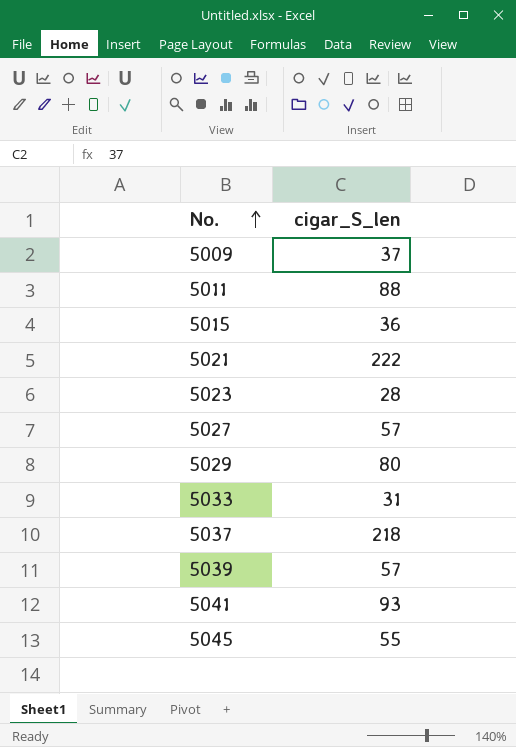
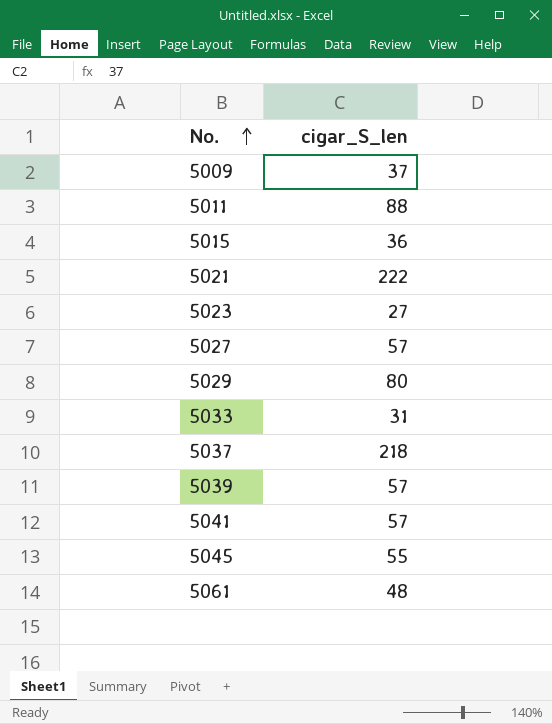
5023 | cigar_S_len: 28 -> 27
5041 | cigar_S_len: 93 -> 57
row 5061: none -> 48

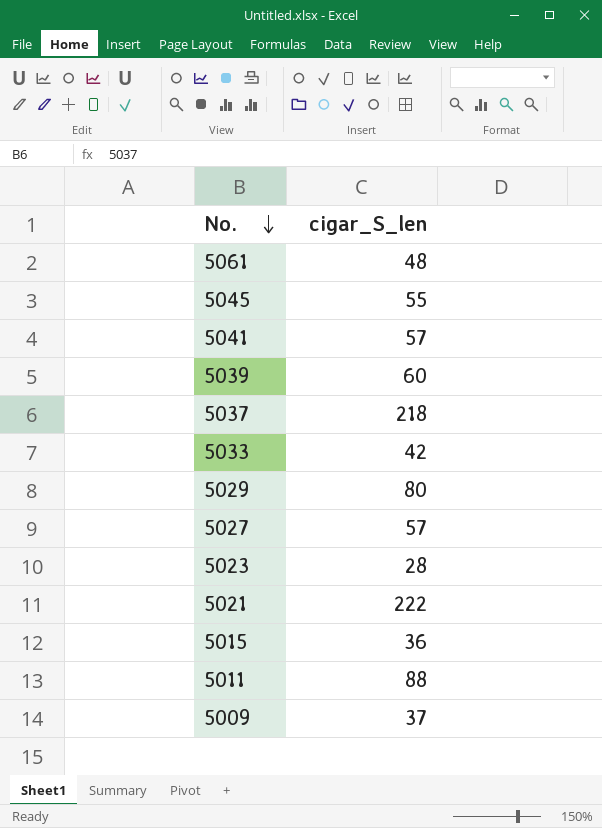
row order: No. ascending -> No. descending
5039 | cigar_S_len: 57 -> 60
5033 | cigar_S_len: 31 -> 42
5023 | cigar_S_len: 27 -> 28

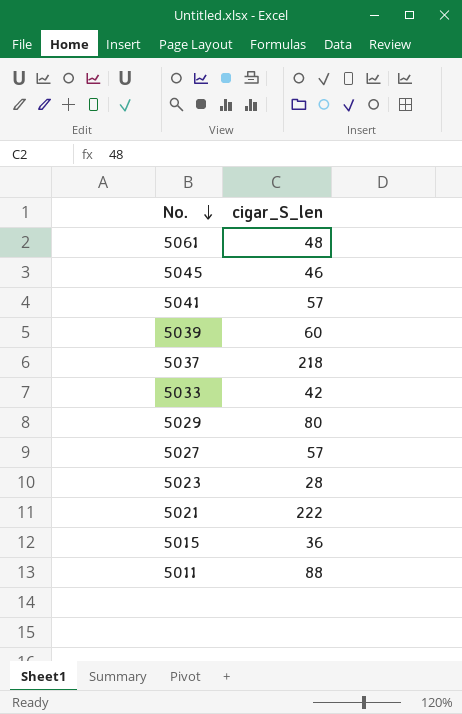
row 5009: 37 -> none
5045 | cigar_S_len: 55 -> 46

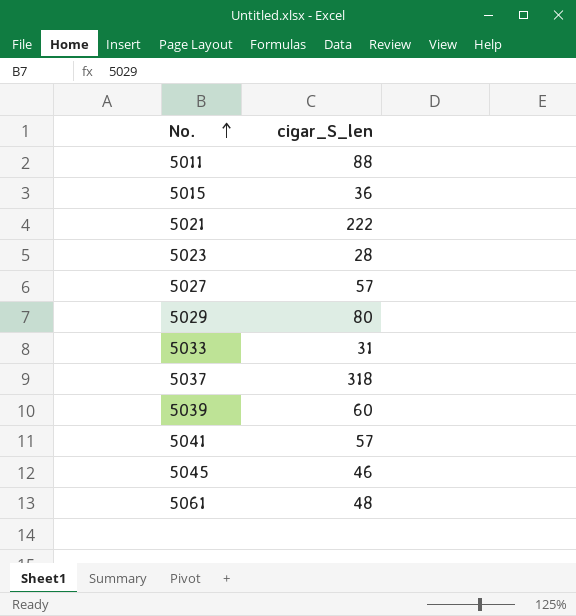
row order: No. descending -> No. ascending
5033 | cigar_S_len: 42 -> 31
5037 | cigar_S_len: 218 -> 318

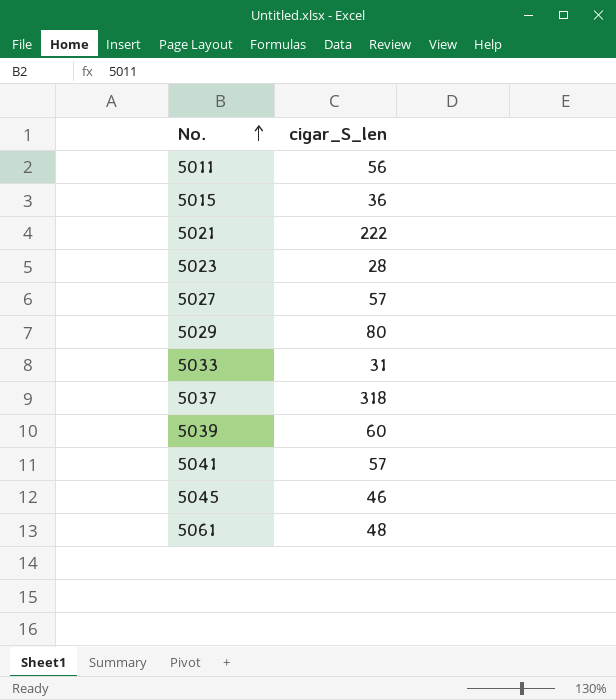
5011 | cigar_S_len: 88 -> 56

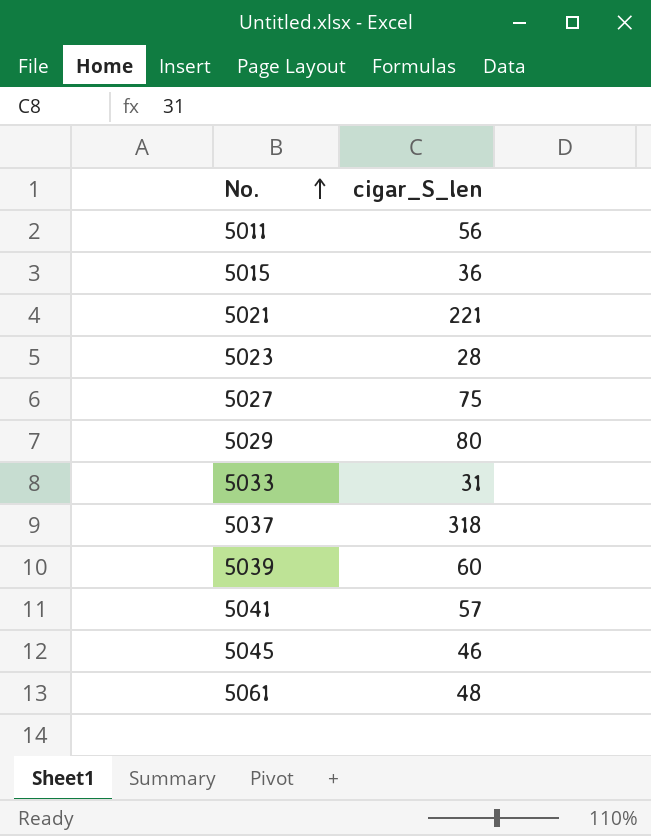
5021 | cigar_S_len: 222 -> 221
5027 | cigar_S_len: 57 -> 75

